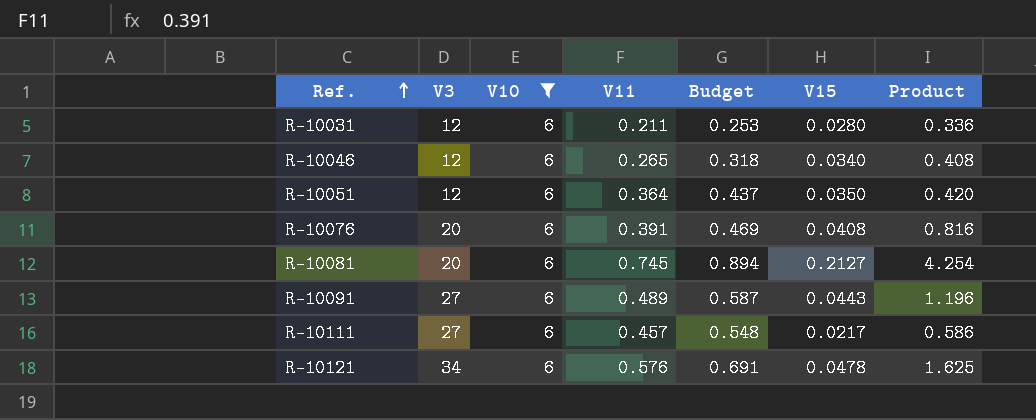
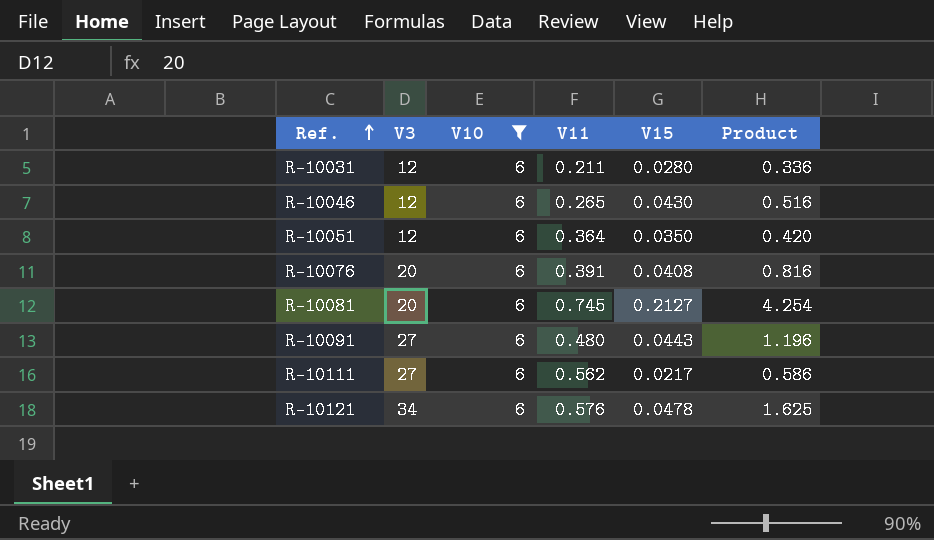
column Budget | formula: [V11] * 1.2 -> none
R-10046 | V15: 0.0340 -> 0.0430
R-10046 | Product: 0.408 -> 0.516
R-10091 | V11: 0.489 -> 0.480
R-10111 | V11: 0.457 -> 0.562

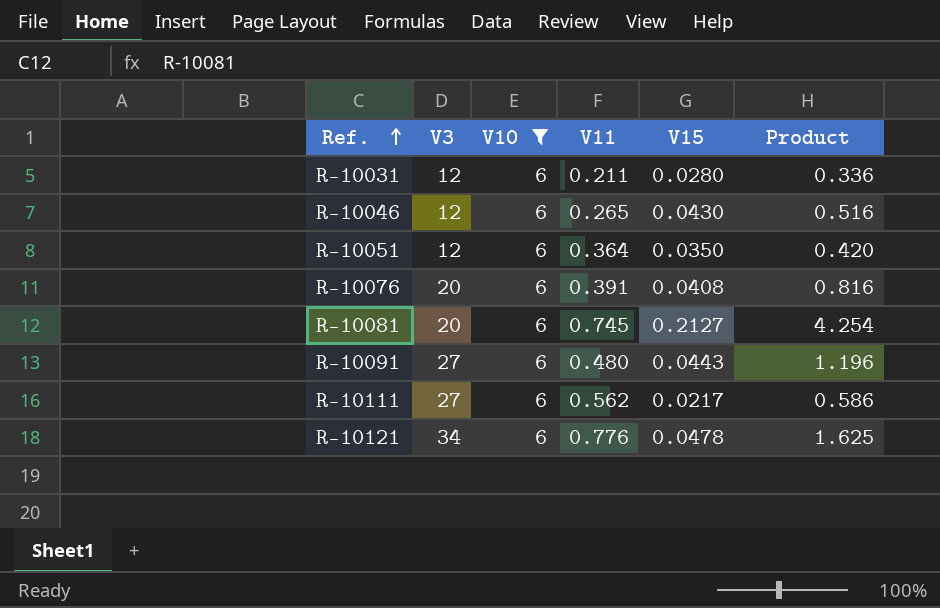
R-10121 | V11: 0.576 -> 0.776

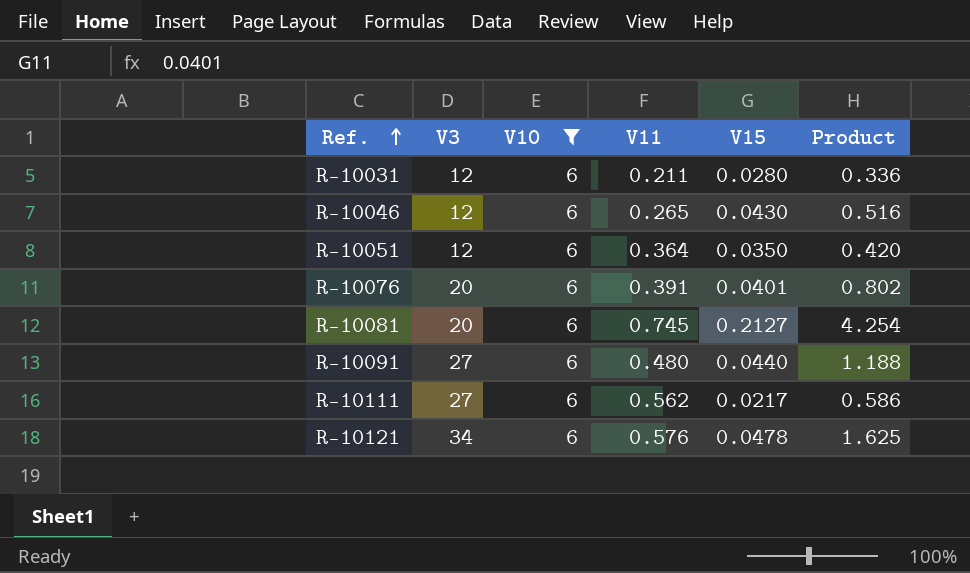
R-10076 | V15: 0.0408 -> 0.0401
R-10076 | Product: 0.816 -> 0.802
R-10091 | V15: 0.0443 -> 0.0440
R-10091 | Product: 1.196 -> 1.188
R-10121 | V11: 0.776 -> 0.576

